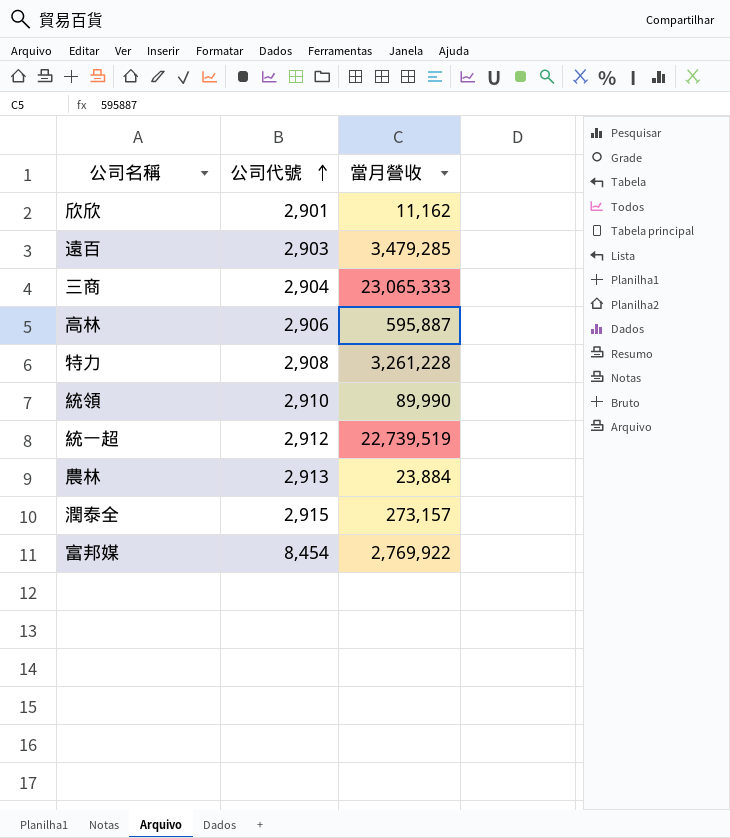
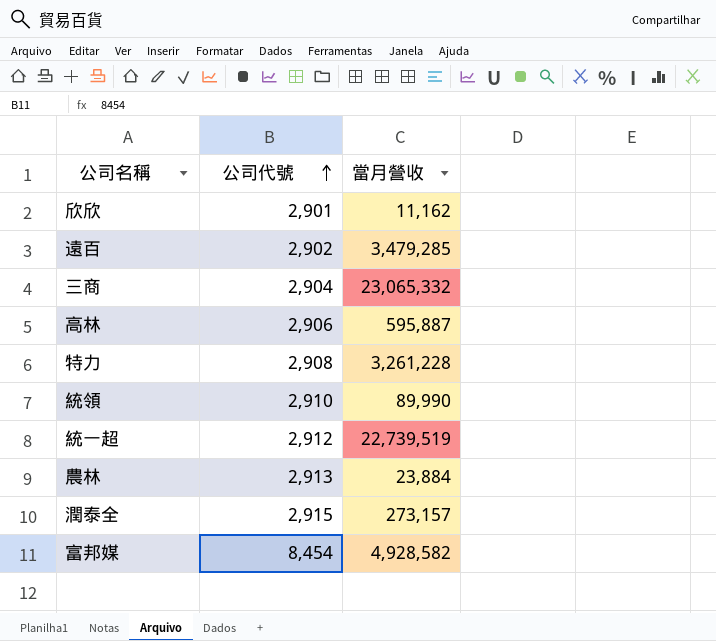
遠百 | 公司代號: 2,903 -> 2,902
三商 | 當月營收: 23,065,333 -> 23,065,332
富邦媒 | 當月營收: 2,769,922 -> 4,928,582

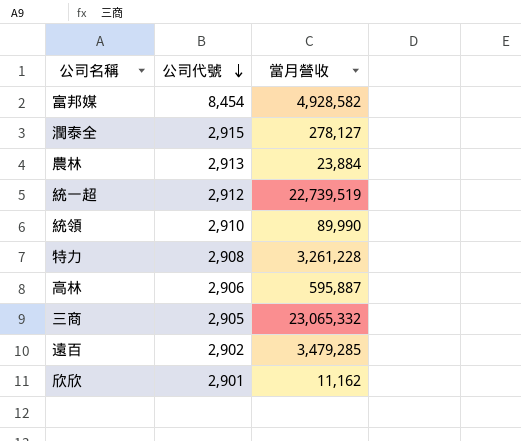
row order: 公司代號 ascending -> 公司代號 descending
潤泰全 | 當月營收: 273,157 -> 278,127
三商 | 公司代號: 2,904 -> 2,905

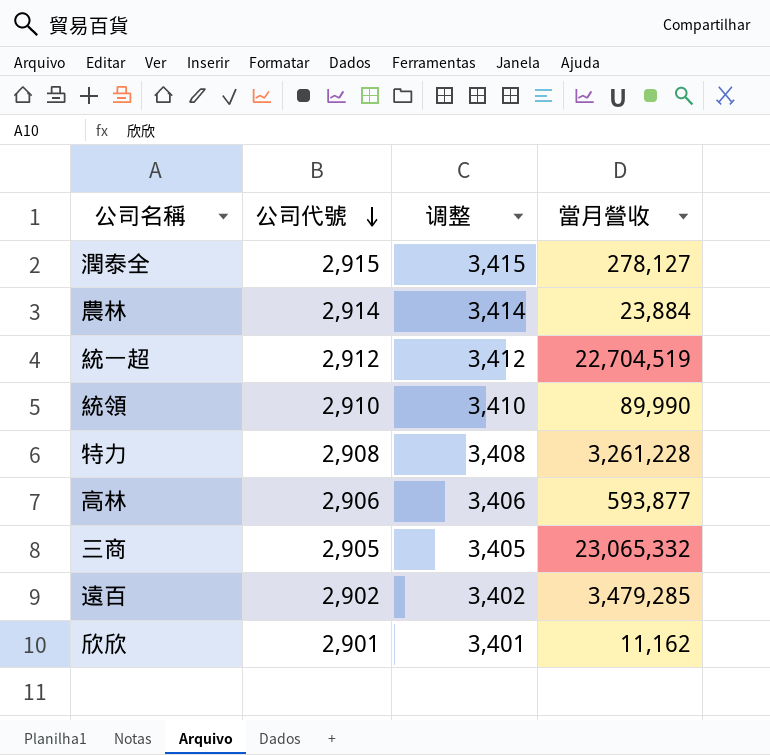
column 调整 | formula: none -> [公司代號] + 500
row 富邦媒: 8,454 | 4,928,582 -> none
農林 | 公司代號: 2,913 -> 2,914
統一超 | 當月營收: 22,739,519 -> 22,704,519
高林 | 當月營收: 595,887 -> 593,877

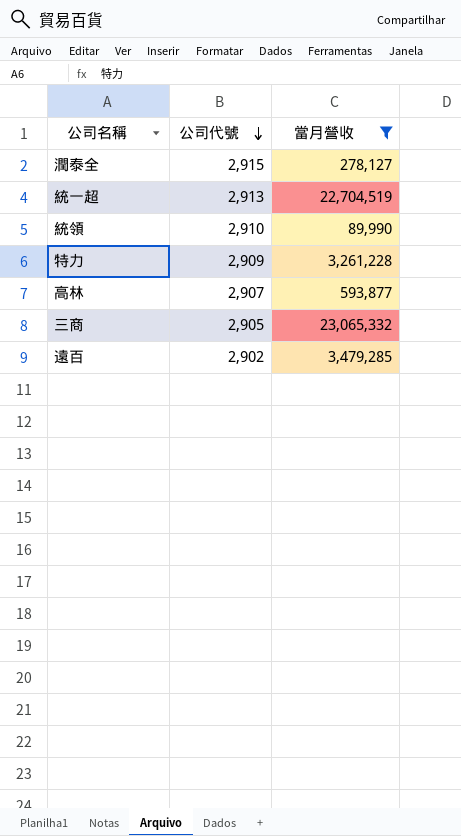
filter: none -> 當月營收 >= 89,990
column 调整 | formula: [公司代號] + 500 -> none
統一超 | 公司代號: 2,912 -> 2,913
特力 | 公司代號: 2,908 -> 2,909
高林 | 公司代號: 2,906 -> 2,907

